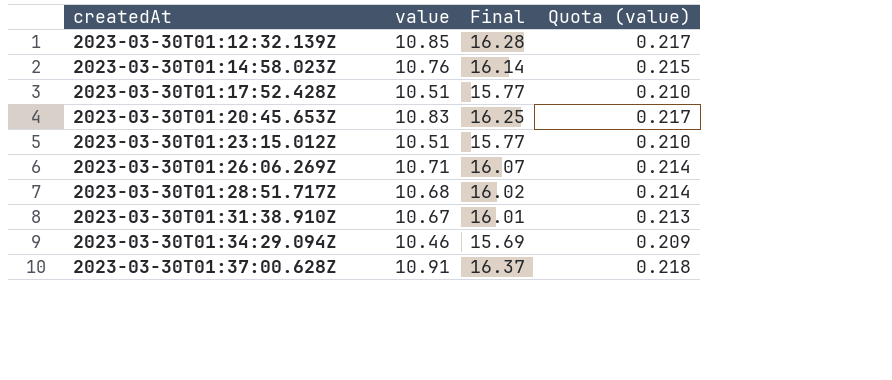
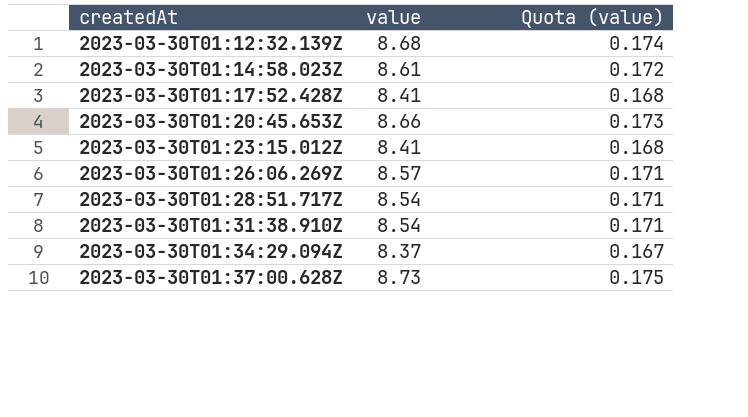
column Final | formula: [value] * 1.5 -> none
2023-03-30T01:12:32.139Z | value: 10.85 -> 8.68
2023-03-30T01:12:32.139Z | Quota (value): 0.217 -> 0.174
2023-03-30T01:14:58.023Z | value: 10.76 -> 8.61
2023-03-30T01:14:58.023Z | Quota (value): 0.215 -> 0.172
2023-03-30T01:17:52.428Z | value: 10.51 -> 8.41
2023-03-30T01:17:52.428Z | Quota (value): 0.210 -> 0.168
2023-03-30T01:20:45.653Z | value: 10.83 -> 8.66
2023-03-30T01:20:45.653Z | Quota (value): 0.217 -> 0.173
2023-03-30T01:23:15.012Z | value: 10.51 -> 8.41
2023-03-30T01:23:15.012Z | Quota (value): 0.210 -> 0.168
2023-03-30T01:26:06.269Z | value: 10.71 -> 8.57
2023-03-30T01:26:06.269Z | Quota (value): 0.214 -> 0.171
2023-03-30T01:28:51.717Z | value: 10.68 -> 8.54
2023-03-30T01:28:51.717Z | Quota (value): 0.214 -> 0.171
2023-03-30T01:31:38.910Z | value: 10.67 -> 8.54
2023-03-30T01:31:38.910Z | Quota (value): 0.213 -> 0.171
2023-03-30T01:34:29.094Z | value: 10.46 -> 8.37
2023-03-30T01:34:29.094Z | Quota (value): 0.209 -> 0.167
2023-03-30T01:37:00.628Z | value: 10.91 -> 8.73
2023-03-30T01:37:00.628Z | Quota (value): 0.218 -> 0.175

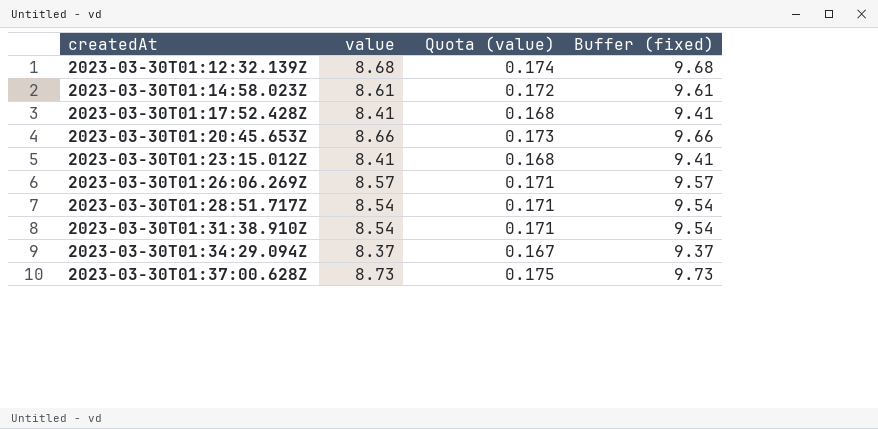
column Buffer (fixed) | formula: none -> [value] + 1

